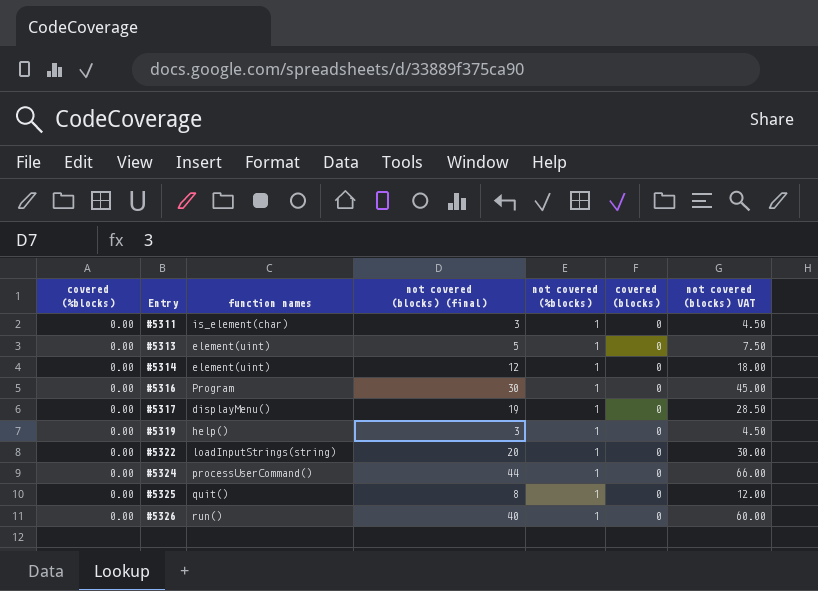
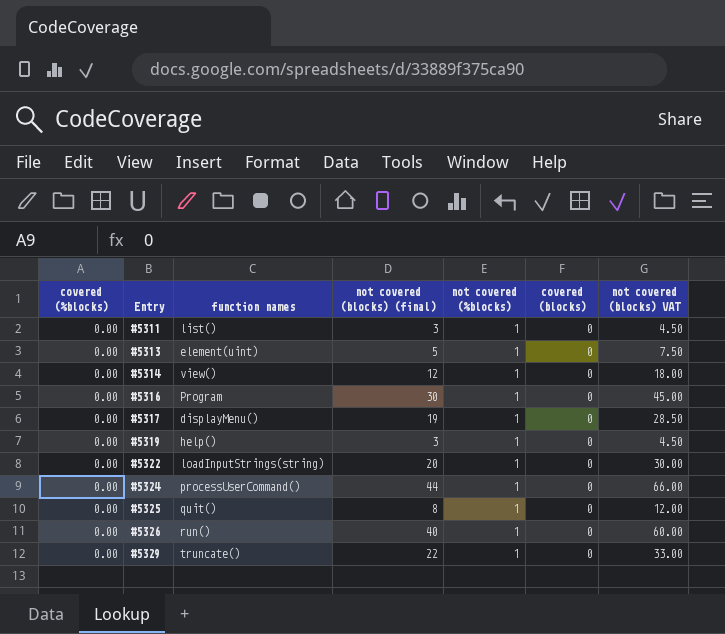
#5311 | function names: is_element(char) -> list()
#5314 | function names: element(uint) -> view()
row #5329: none -> 0.00 | truncate() | 22 | 1 | 0 | 33.00

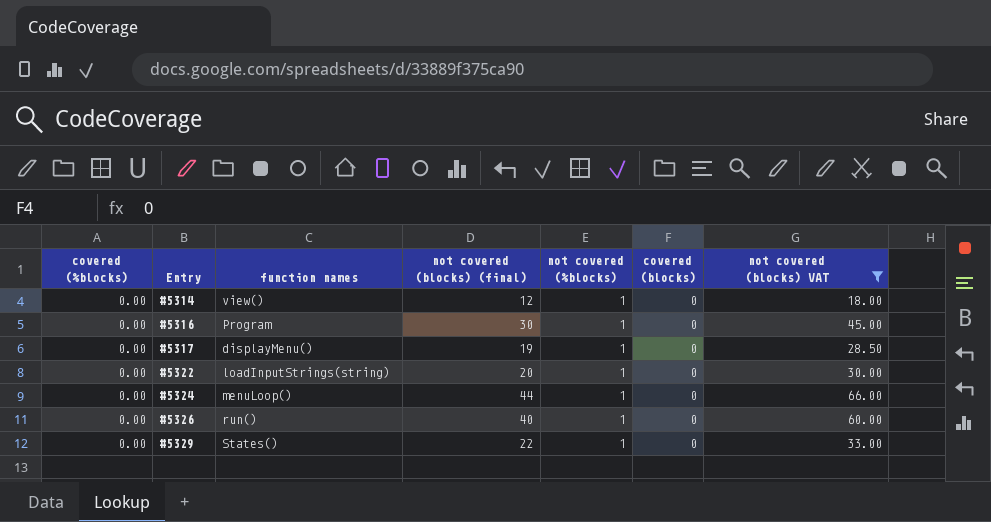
filter: none -> not covered (blocks) VAT >= 18.00
#5324 | function names: processUserCommand() -> menuLoop()
#5329 | function names: truncate() -> States()

